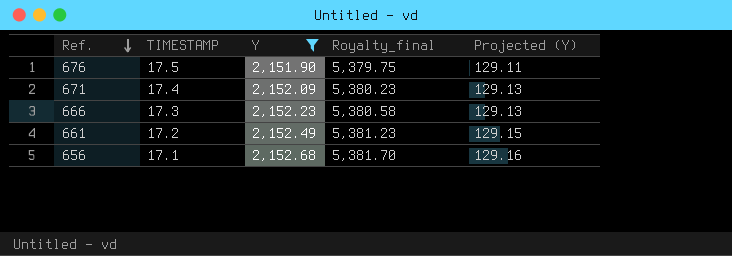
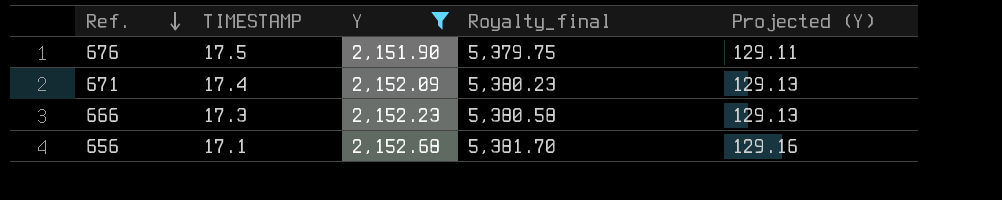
row 661: 17.2 | 2,152.49 | 5,381.23 | 129.15 -> none

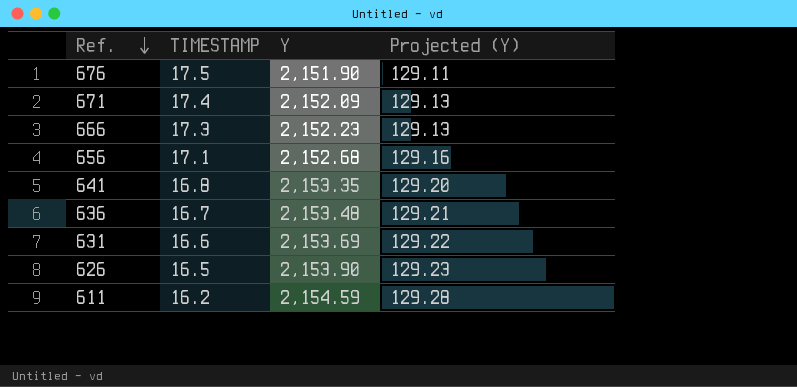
filter: Y <= 2,152.68 -> none
column Royalty_final | formula: [Y] * 2.5 -> none

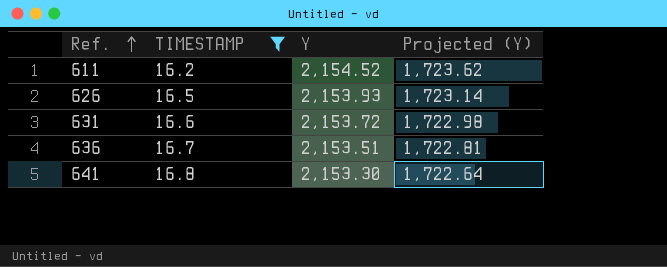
filter: none -> TIMESTAMP <= 16.8
row order: Ref. descending -> Ref. ascending
column Projected (Y) | formula: [Y] * 0.06 -> [Y] * 0.8
611 | Y: 2,154.59 -> 2,154.52
626 | Y: 2,153.90 -> 2,153.93
631 | Y: 2,153.69 -> 2,153.72
636 | Y: 2,153.48 -> 2,153.51
641 | Y: 2,153.35 -> 2,153.30

